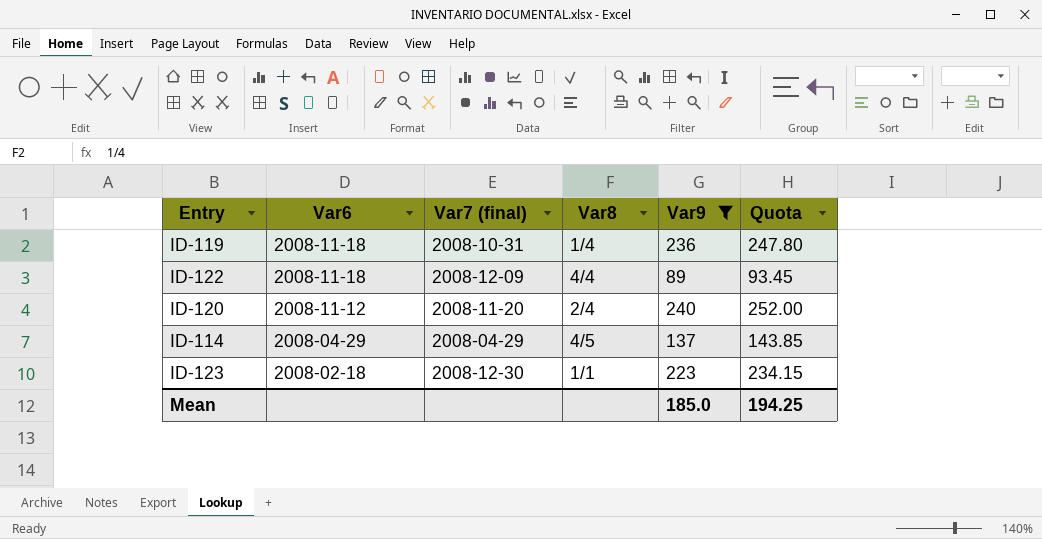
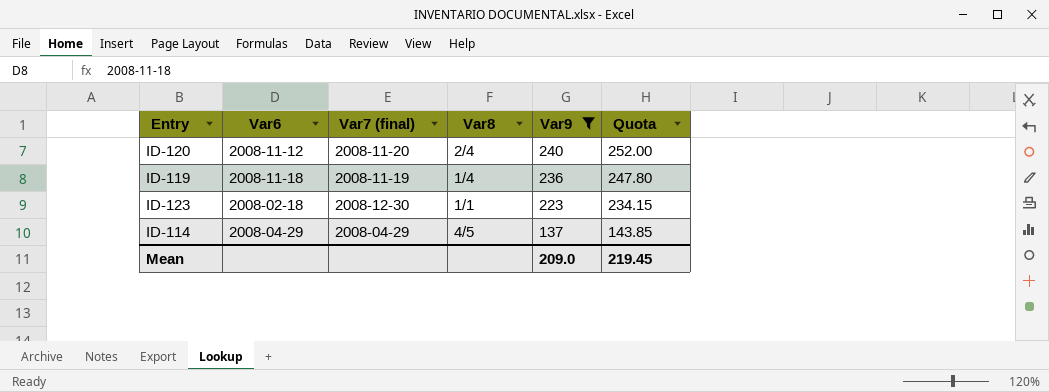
row order: Var6 descending -> Var9 descending
row ID-122: 2008-11-18 | 2008-12-09 | 4/4 | 89 | 93.45 -> none
ID-119 | Var7 (final): 2008-10-31 -> 2008-11-19
Mean | Var9: 185.0 -> 209.0
Mean | Quota: 194.25 -> 219.45

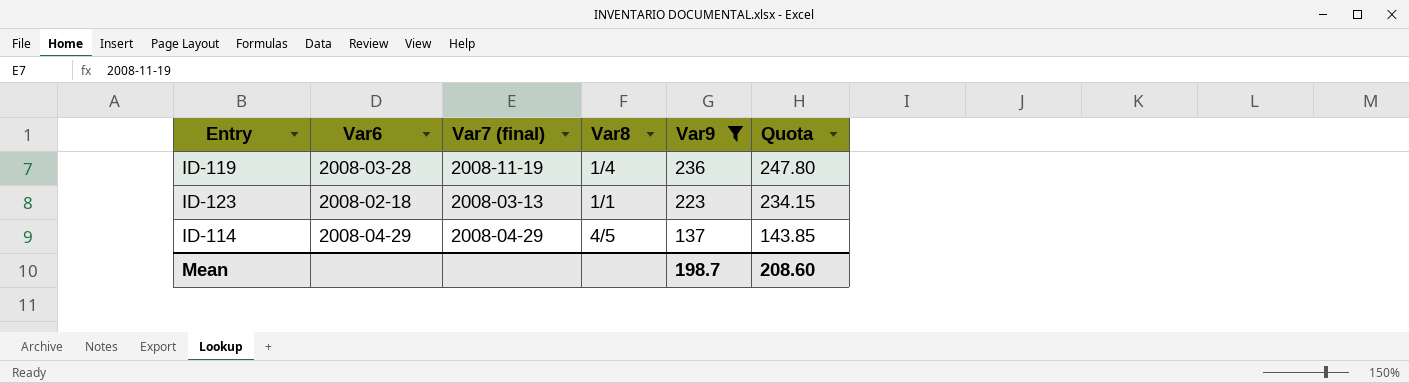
row ID-120: 2008-11-12 | 2008-11-20 | 2/4 | 240 | 252.00 -> none
ID-119 | Var6: 2008-11-18 -> 2008-03-28
ID-123 | Var7 (final): 2008-12-30 -> 2008-03-13
Mean | Var9: 209.0 -> 198.7
Mean | Quota: 219.45 -> 208.60

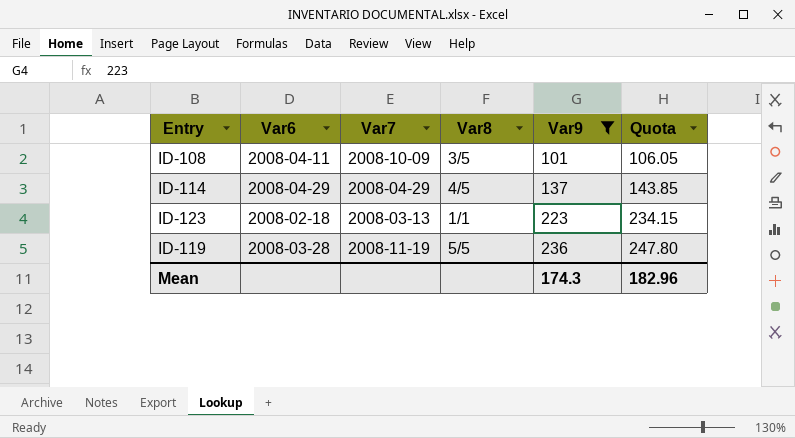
row order: Var9 descending -> Var9 ascending
column name: Var7 (final) -> Var7
row ID-108: none -> 2008-04-11 | 2008-10-09 | 3/5 | 101 | 106.05
ID-119 | Var8: 1/4 -> 5/5
Mean | Var9: 198.7 -> 174.3
Mean | Quota: 208.60 -> 182.96

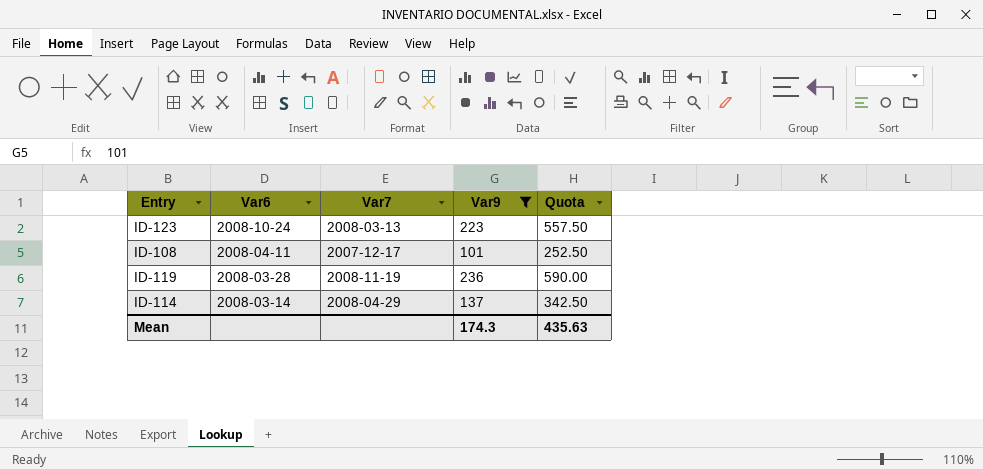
row order: Var9 ascending -> Var6 descending
column Var8 | position: 4 -> none
column Quota | formula: [Var9] * 1.05 -> [Var9] * 2.5
ID-123 | Var6: 2008-02-18 -> 2008-10-24
ID-108 | Var7: 2008-10-09 -> 2007-12-17
ID-114 | Var6: 2008-04-29 -> 2008-03-14
Mean | Quota: 182.96 -> 435.63

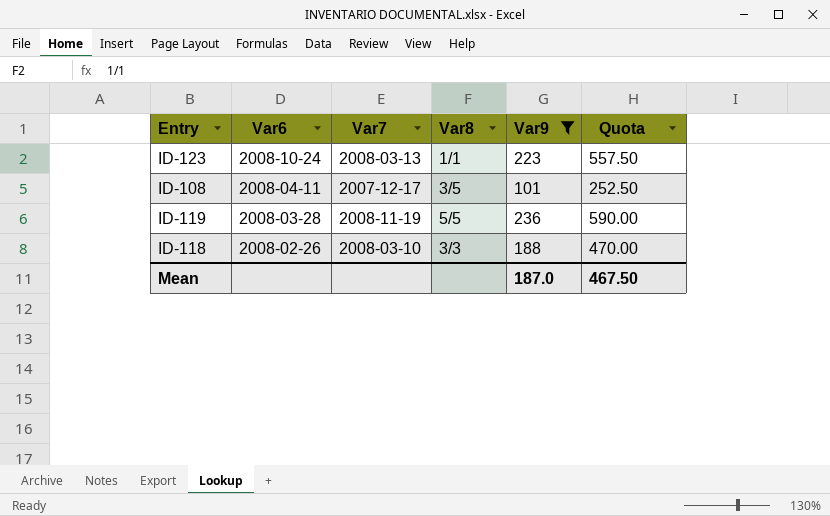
column Var8 | position: none -> 4
row ID-114: 2008-03-14 | 2008-04-29 | 137 | 342.50 -> none
row ID-118: none -> 2008-02-26 | 2008-03-10 | 3/3 | 188 | 470.00
Mean | Var9: 174.3 -> 187.0
Mean | Quota: 435.63 -> 467.50

